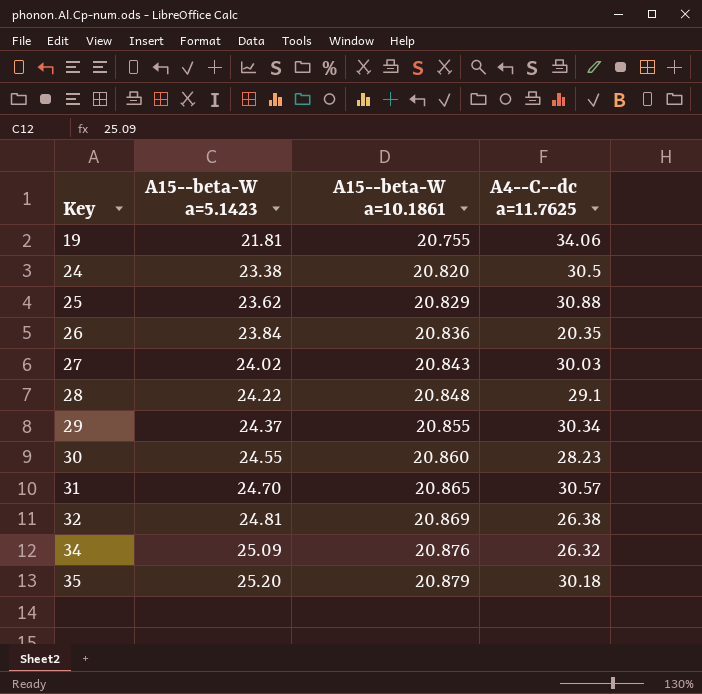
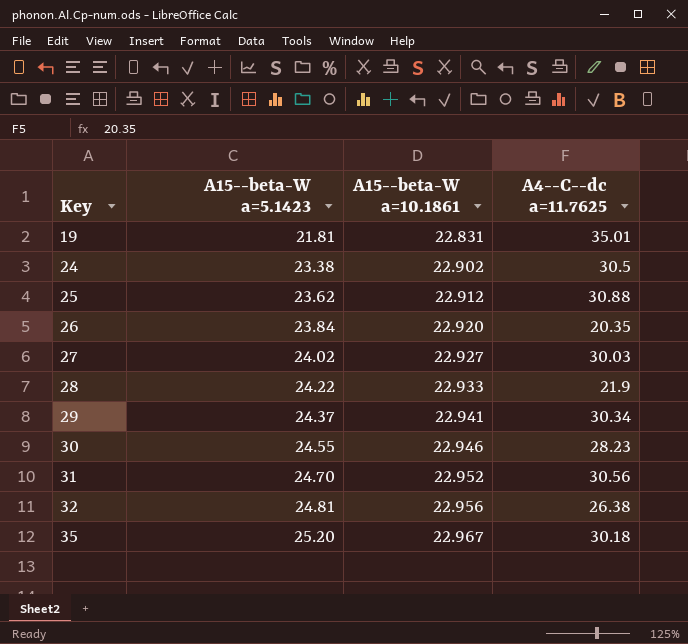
row 34: 25.09 | 20.876 | 26.32 -> none
19 | A15--beta-W a=10.1861: 20.755 -> 22.831
19 | A4--C--dc a=11.7625: 34.06 -> 35.01
24 | A15--beta-W a=10.1861: 20.820 -> 22.902
25 | A15--beta-W a=10.1861: 20.829 -> 22.912
26 | A15--beta-W a=10.1861: 20.836 -> 22.920
27 | A15--beta-W a=10.1861: 20.843 -> 22.927
28 | A15--beta-W a=10.1861: 20.848 -> 22.933
28 | A4--C--dc a=11.7625: 29.1 -> 21.9
29 | A15--beta-W a=10.1861: 20.855 -> 22.941
30 | A15--beta-W a=10.1861: 20.860 -> 22.946
31 | A15--beta-W a=10.1861: 20.865 -> 22.952
31 | A4--C--dc a=11.7625: 30.57 -> 30.56
32 | A15--beta-W a=10.1861: 20.869 -> 22.956
35 | A15--beta-W a=10.1861: 20.879 -> 22.967

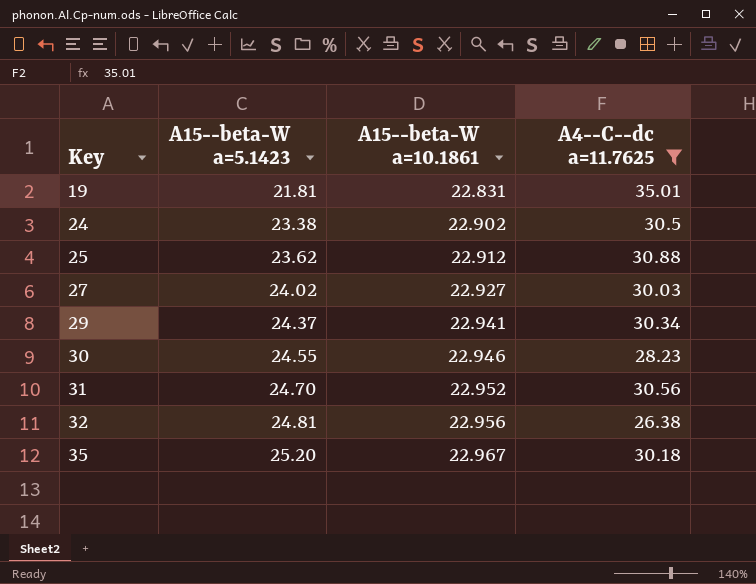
filter: none -> A4--C--dc a=11.7625 >= 26.38

